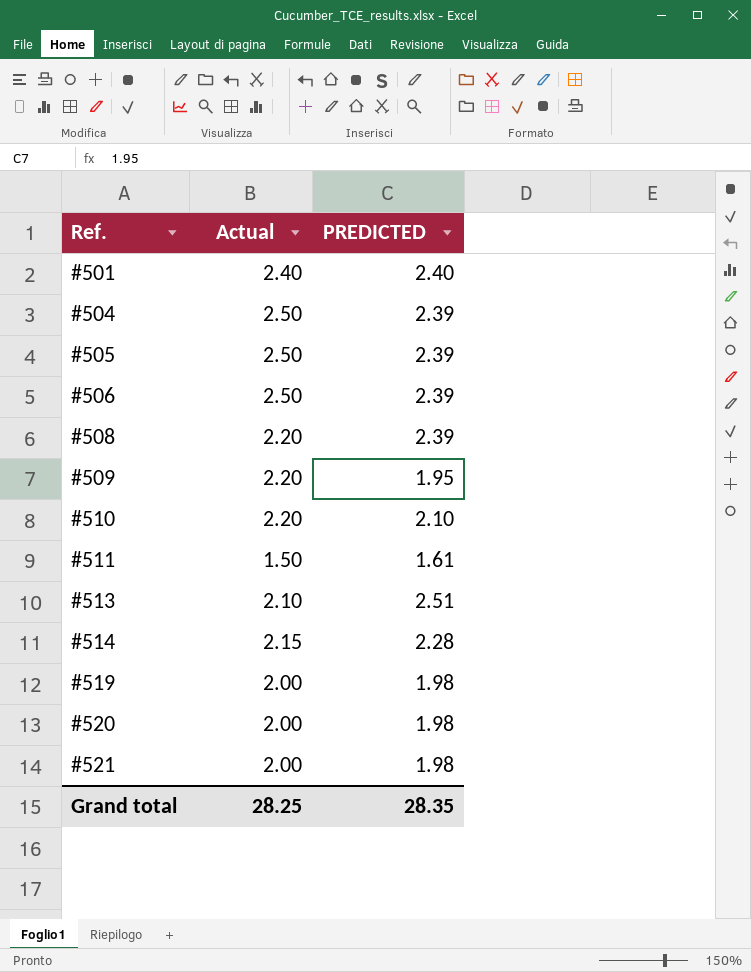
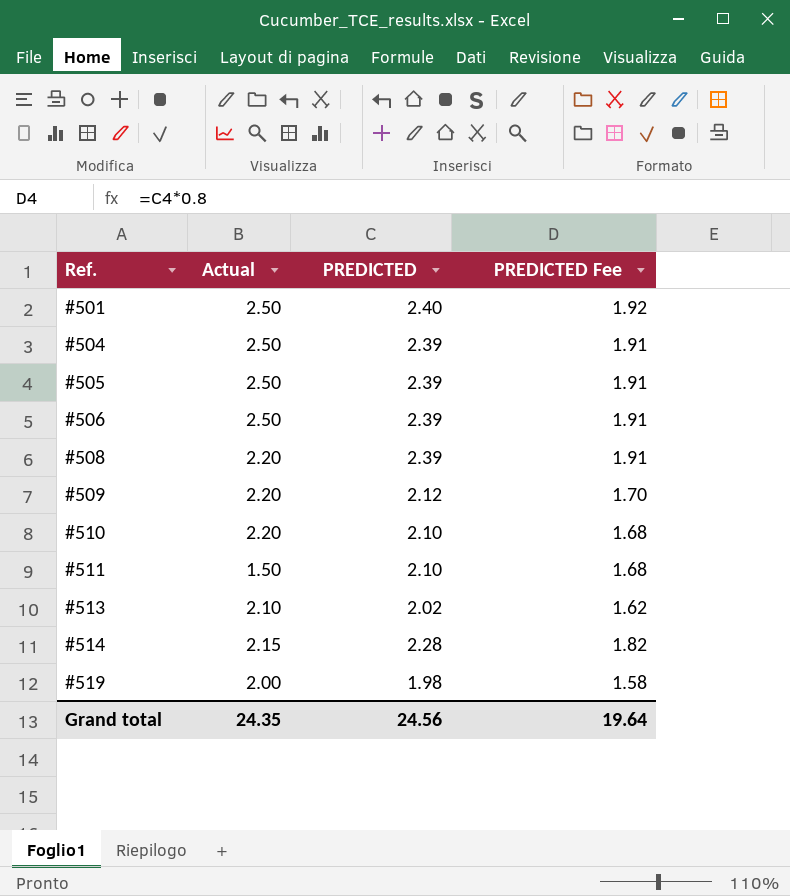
column PREDICTED Fee | formula: none -> [PREDICTED] * 0.8
row #520: 2.00 | 1.98 -> none
row #521: 2.00 | 1.98 -> none
#501 | Actual: 2.40 -> 2.50
#509 | PREDICTED: 1.95 -> 2.12
#511 | PREDICTED: 1.61 -> 2.10
#513 | PREDICTED: 2.51 -> 2.02
Grand total | Actual: 28.25 -> 24.35
Grand total | PREDICTED: 28.35 -> 24.56

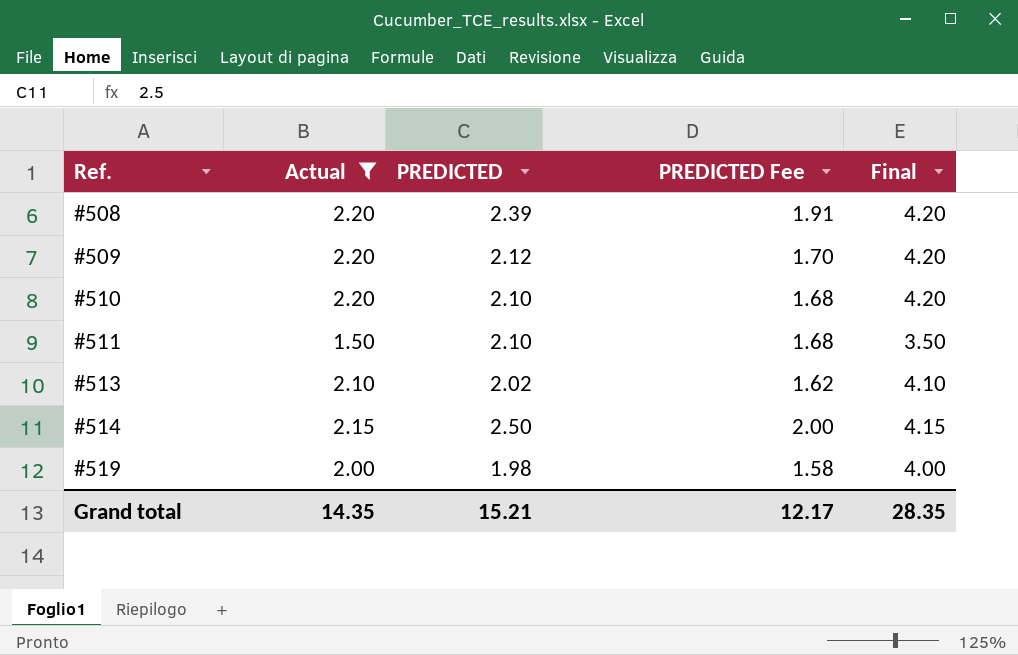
filter: none -> Actual != 2.50
column Final | formula: none -> [Actual] + 2
#514 | PREDICTED: 2.28 -> 2.50
#514 | PREDICTED Fee: 1.82 -> 2.00
Grand total | Actual: 24.35 -> 14.35
Grand total | PREDICTED: 24.56 -> 15.21
Grand total | PREDICTED Fee: 19.64 -> 12.17

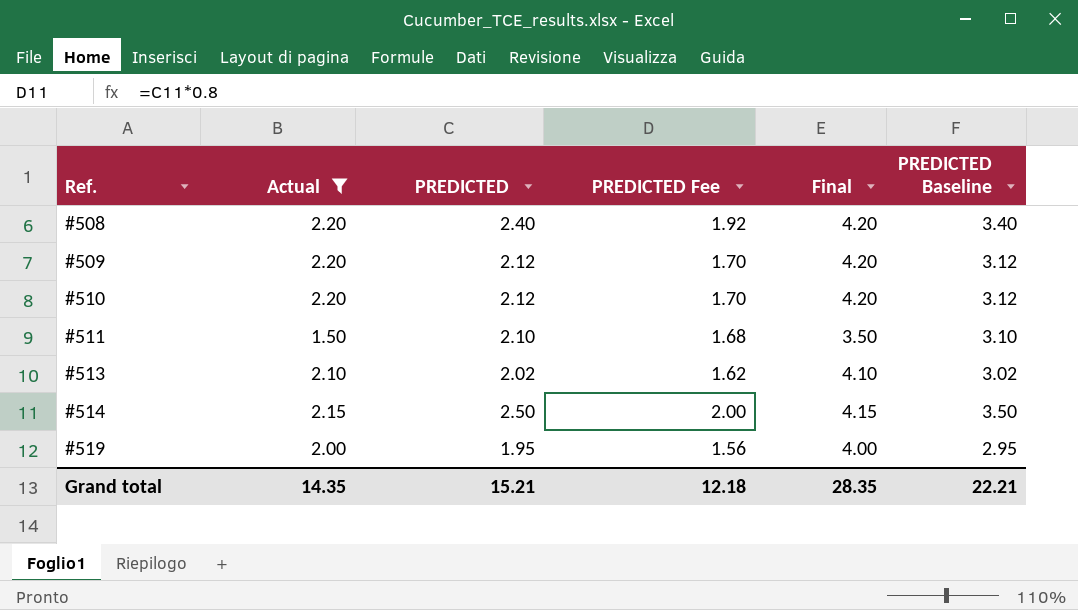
column PREDICTED Baseline | formula: none -> [PREDICTED] + 1
#508 | PREDICTED: 2.39 -> 2.40
#508 | PREDICTED Fee: 1.91 -> 1.92
#510 | PREDICTED: 2.10 -> 2.12
#510 | PREDICTED Fee: 1.68 -> 1.70
#519 | PREDICTED: 1.98 -> 1.95
#519 | PREDICTED Fee: 1.58 -> 1.56
Grand total | PREDICTED Fee: 12.17 -> 12.18

